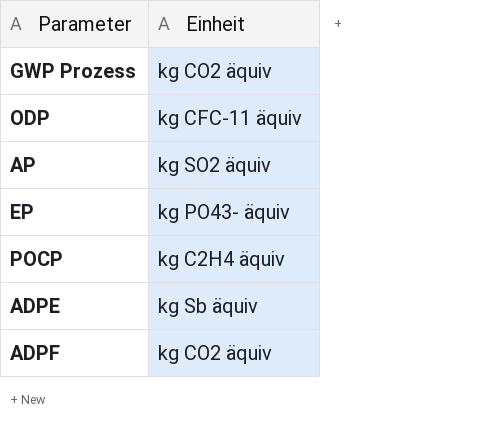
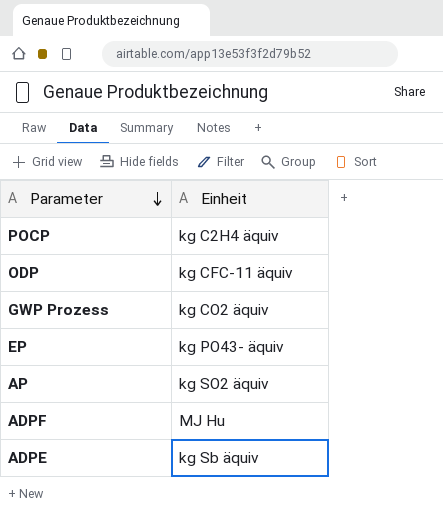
row order: none -> Parameter descending
ADPF | Einheit: kg CO2 äquiv -> MJ Hu

